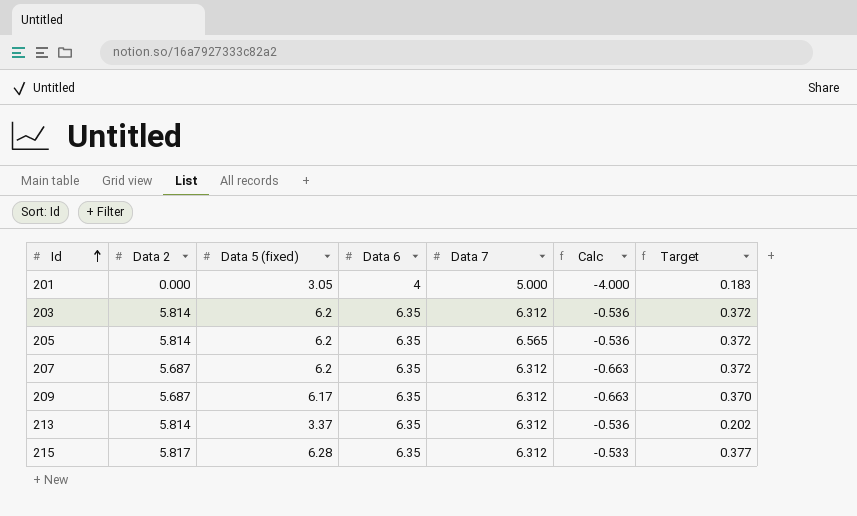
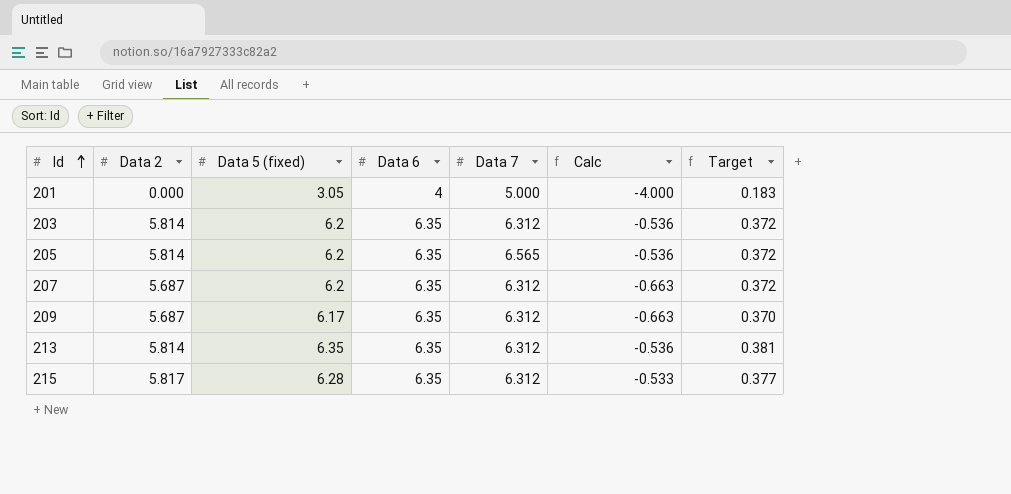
213 | Data 5 (fixed): 3.37 -> 6.35
213 | Target: 0.202 -> 0.381

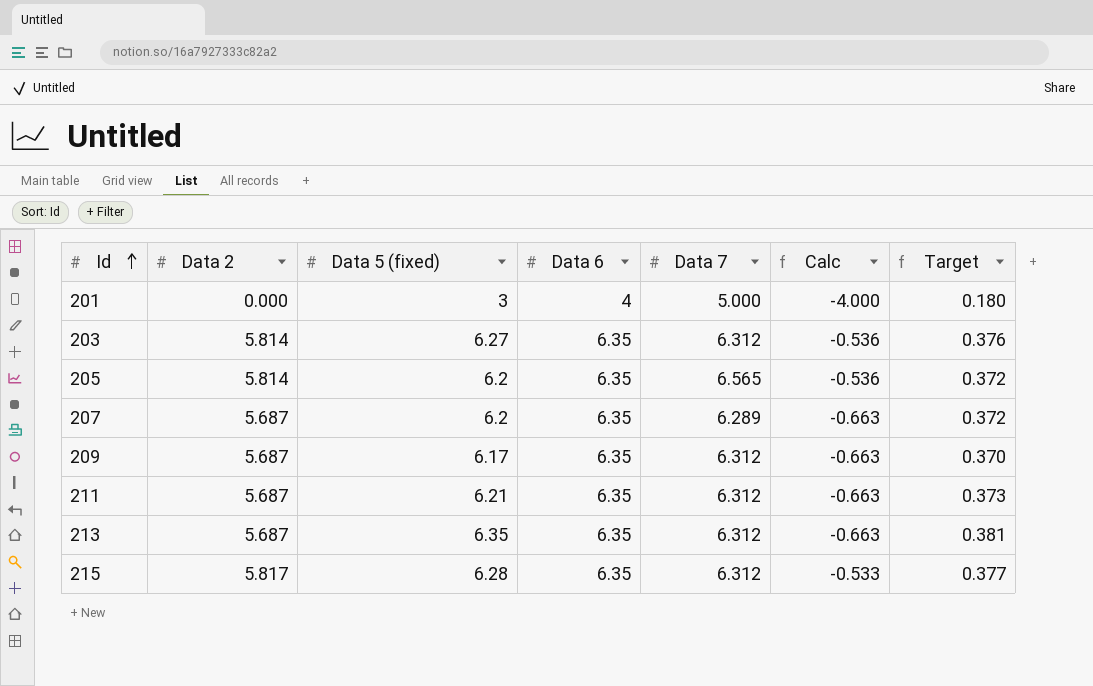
201 | Data 5 (fixed): 3.05 -> 3
201 | Target: 0.183 -> 0.180
203 | Data 5 (fixed): 6.2 -> 6.27
203 | Target: 0.372 -> 0.376
207 | Data 7: 6.312 -> 6.289
row 211: none -> 5.687 | 6.21 | 6.35 | 6.312 | -0.663 | 0.373
213 | Data 2: 5.814 -> 5.687
213 | Calc: -0.536 -> -0.663

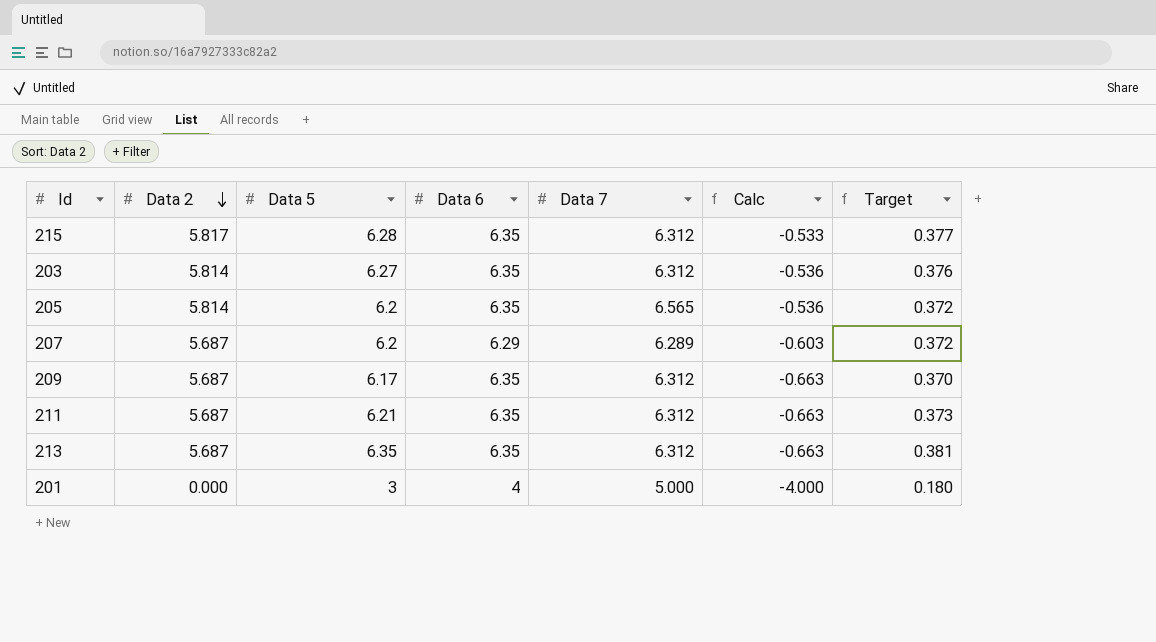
row order: Id ascending -> Data 2 descending
column name: Data 5 (fixed) -> Data 5
207 | Data 6: 6.35 -> 6.29
207 | Calc: -0.663 -> -0.603

